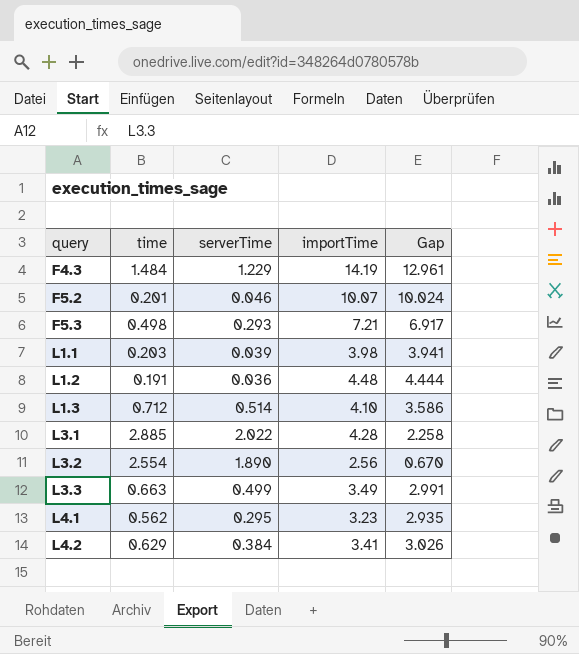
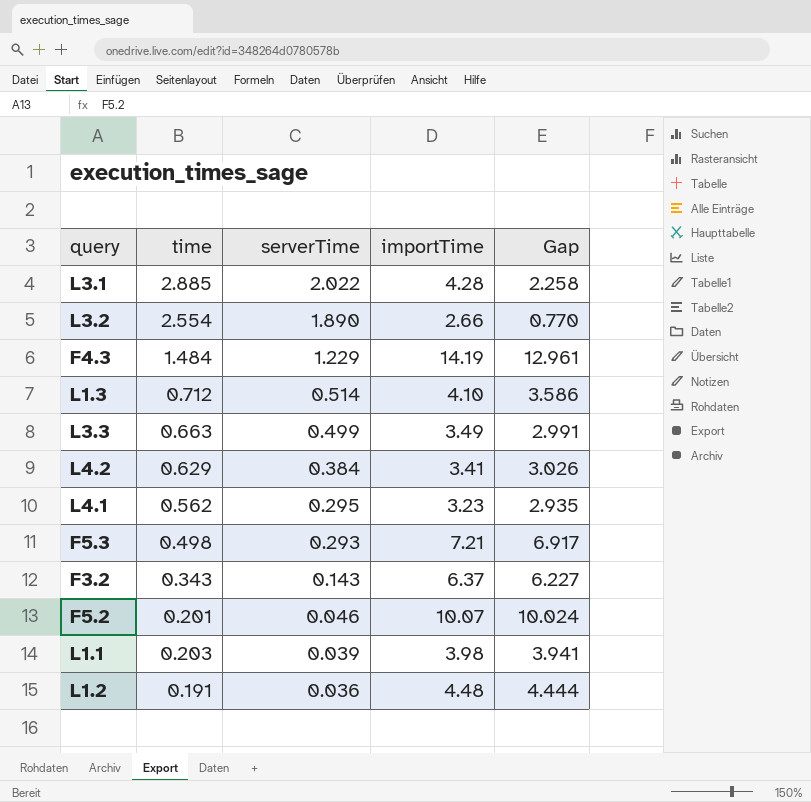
row order: query ascending -> serverTime descending
L3.2 | importTime: 2.56 -> 2.66
L3.2 | Gap: 0.670 -> 0.770
row F3.2: none -> 0.343 | 0.143 | 6.37 | 6.227

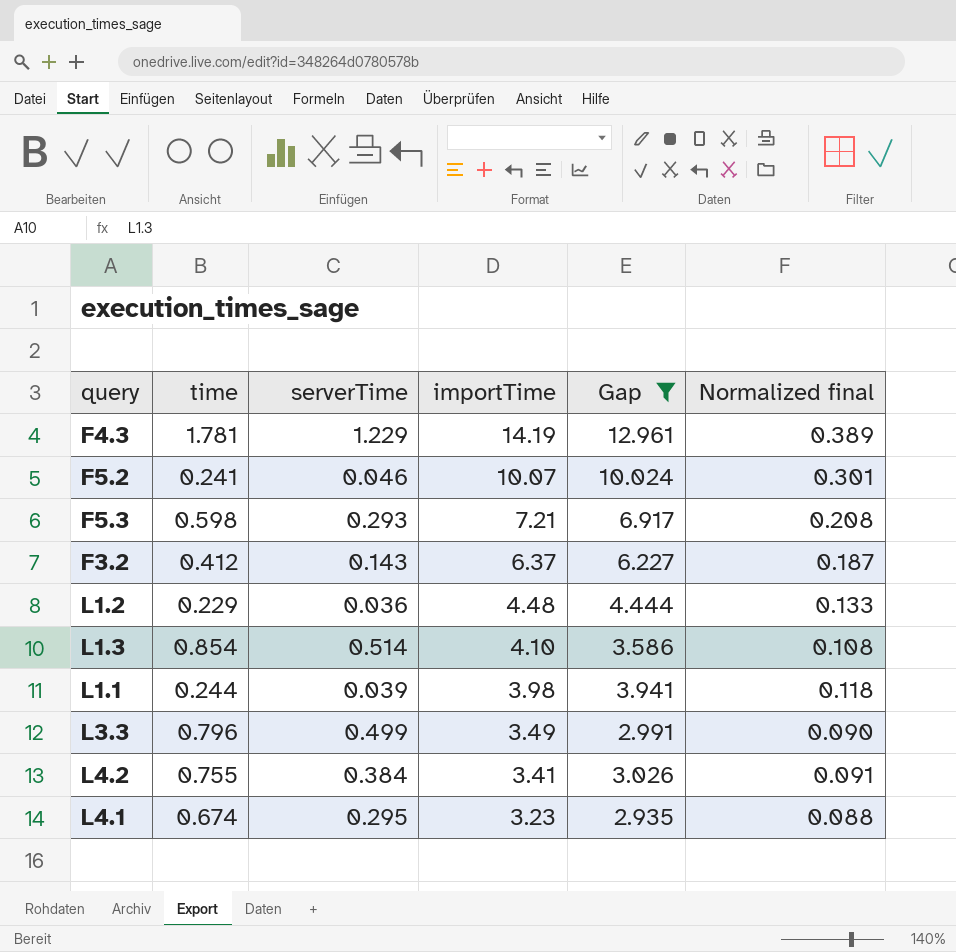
filter: none -> Gap >= 2.935
row order: serverTime descending -> importTime descending
column Normalized final | formula: none -> [Gap] * 0.03
F4.3 | time: 1.484 -> 1.781
F5.2 | time: 0.201 -> 0.241
F5.3 | time: 0.498 -> 0.598
F3.2 | time: 0.343 -> 0.412
L1.2 | time: 0.191 -> 0.229
L1.3 | time: 0.712 -> 0.854
L1.1 | time: 0.203 -> 0.244
L3.3 | time: 0.663 -> 0.796
L4.2 | time: 0.629 -> 0.755
L4.1 | time: 0.562 -> 0.674

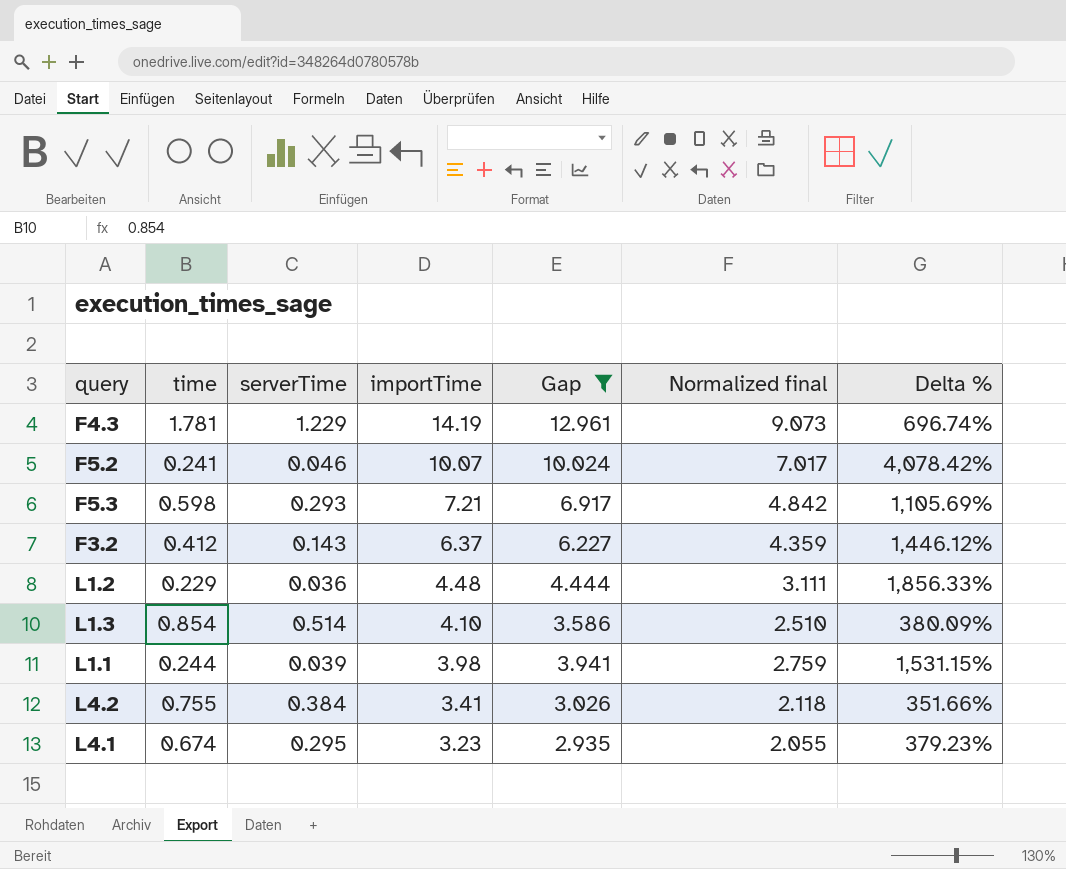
column Normalized final | formula: [Gap] * 0.03 -> [Gap] * 0.7
column Delta % | formula: none -> ([importTime] - [time]) / [time]
row L3.3: 0.796 | 0.499 | 3.49 | 2.991 | 0.090 -> none

